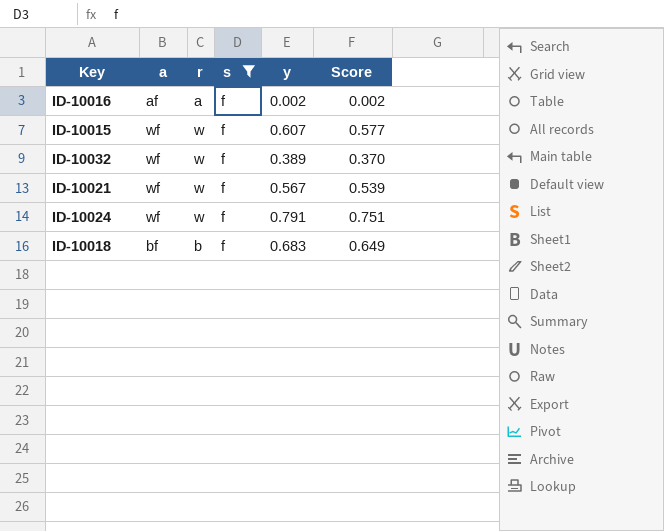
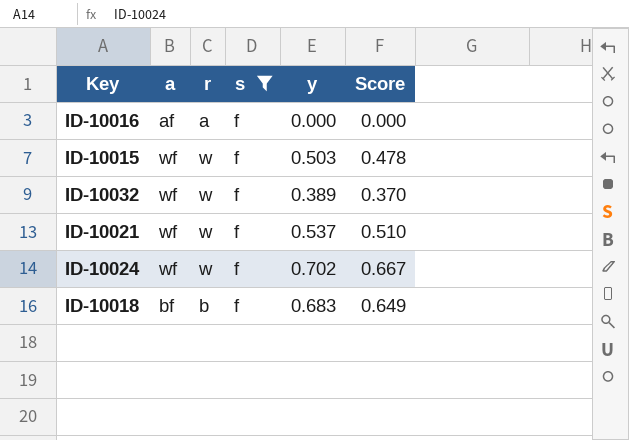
ID-10016 | y: 0.002 -> 0.000
ID-10016 | Score: 0.002 -> 0.000
ID-10015 | y: 0.607 -> 0.503
ID-10015 | Score: 0.577 -> 0.478
ID-10021 | y: 0.567 -> 0.537
ID-10021 | Score: 0.539 -> 0.510
ID-10024 | y: 0.791 -> 0.702
ID-10024 | Score: 0.751 -> 0.667

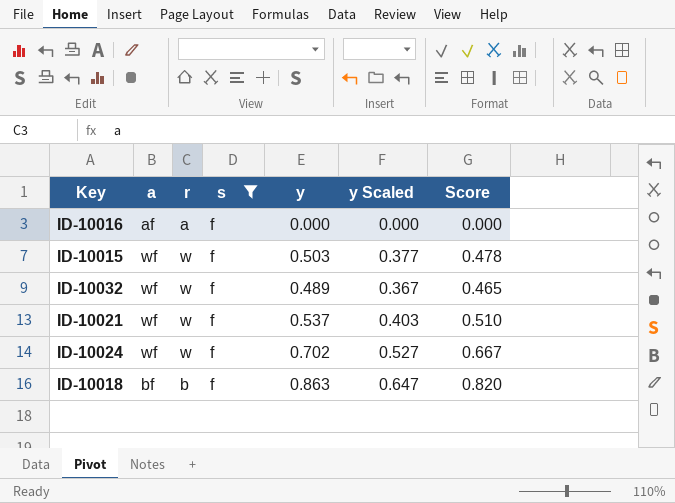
column y Scaled | formula: none -> [y] * 0.75
ID-10032 | y: 0.389 -> 0.489
ID-10032 | Score: 0.370 -> 0.465
ID-10018 | y: 0.683 -> 0.863
ID-10018 | Score: 0.649 -> 0.820

